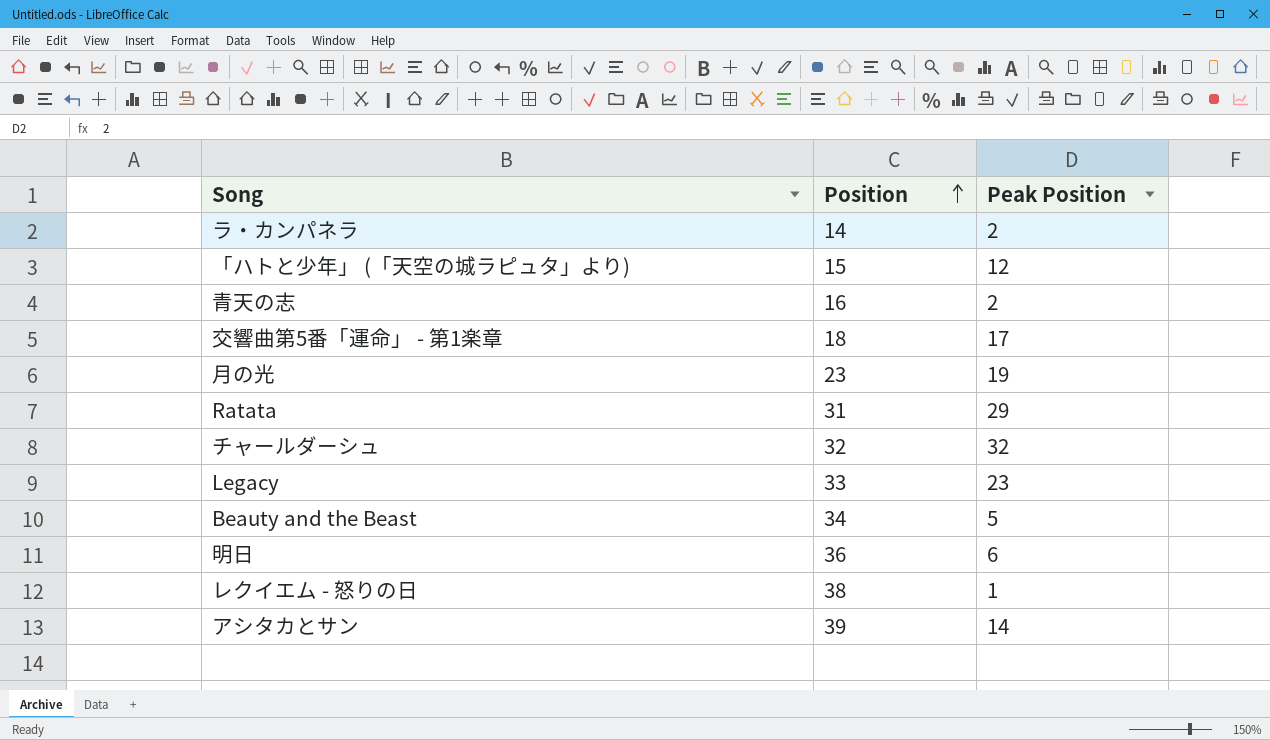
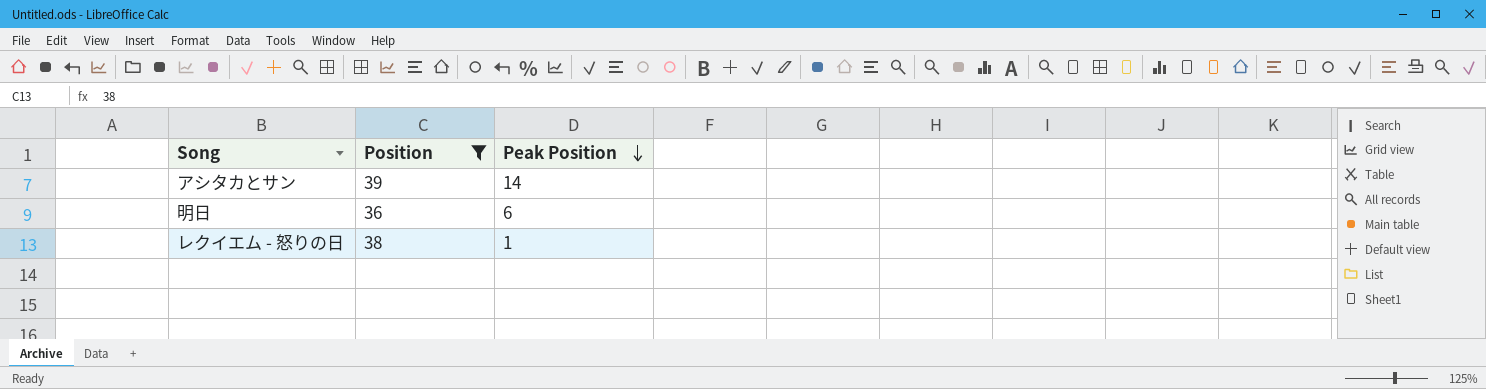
filter: none -> Position >= 36
row order: Position ascending -> Peak Position descending

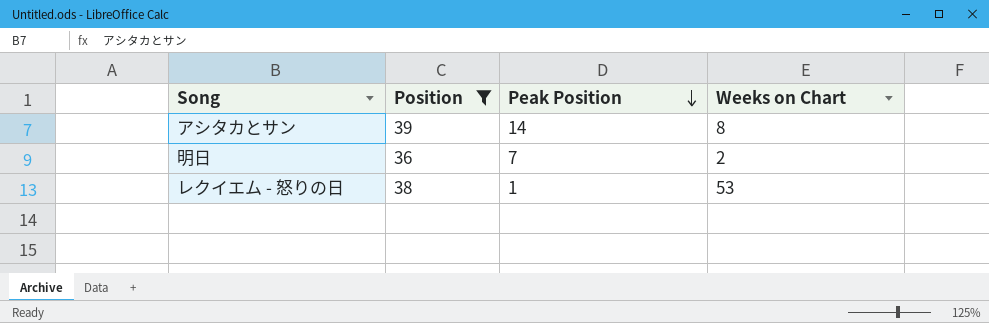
column Weeks on Chart | position: none -> 4
明日 | Peak Position: 6 -> 7

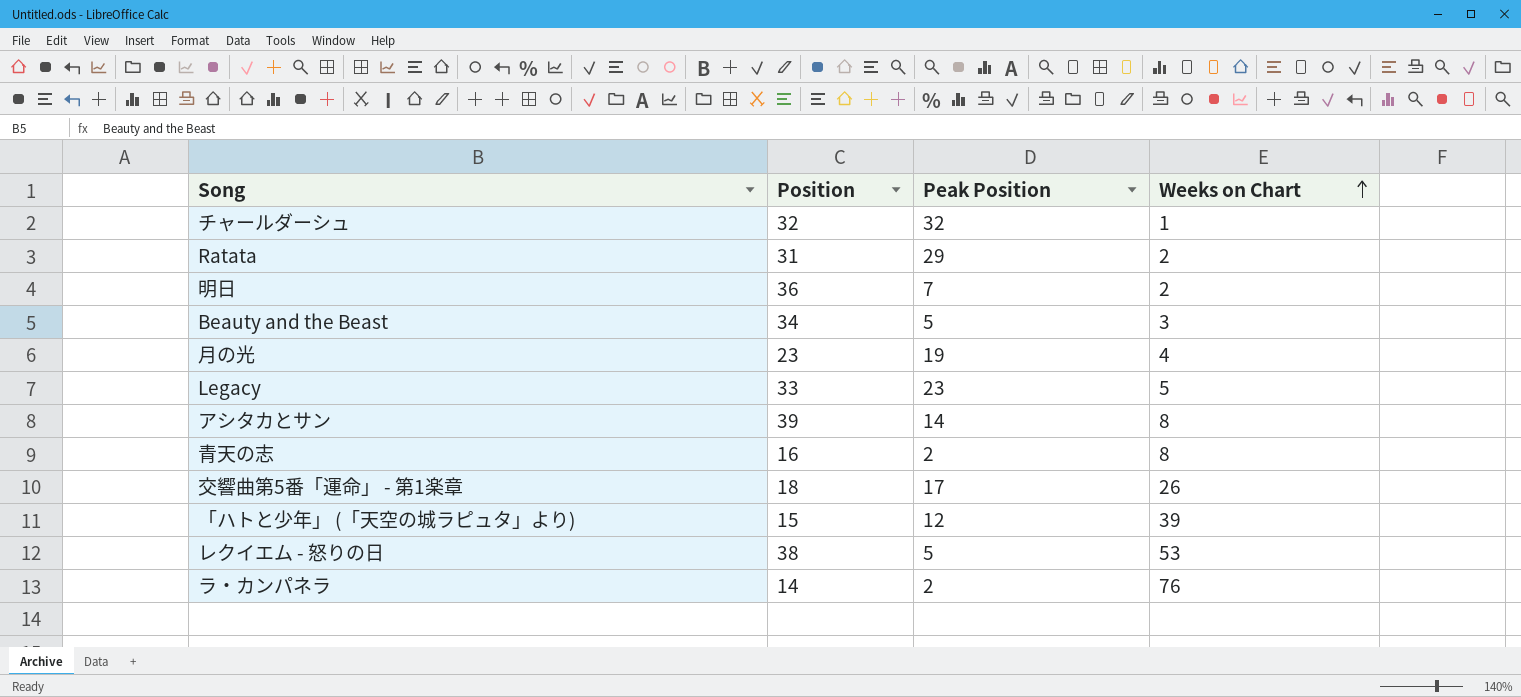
filter: Position >= 36 -> none
row order: Peak Position descending -> Weeks on Chart ascending
レクイエム - 怒りの日 | Peak Position: 1 -> 5

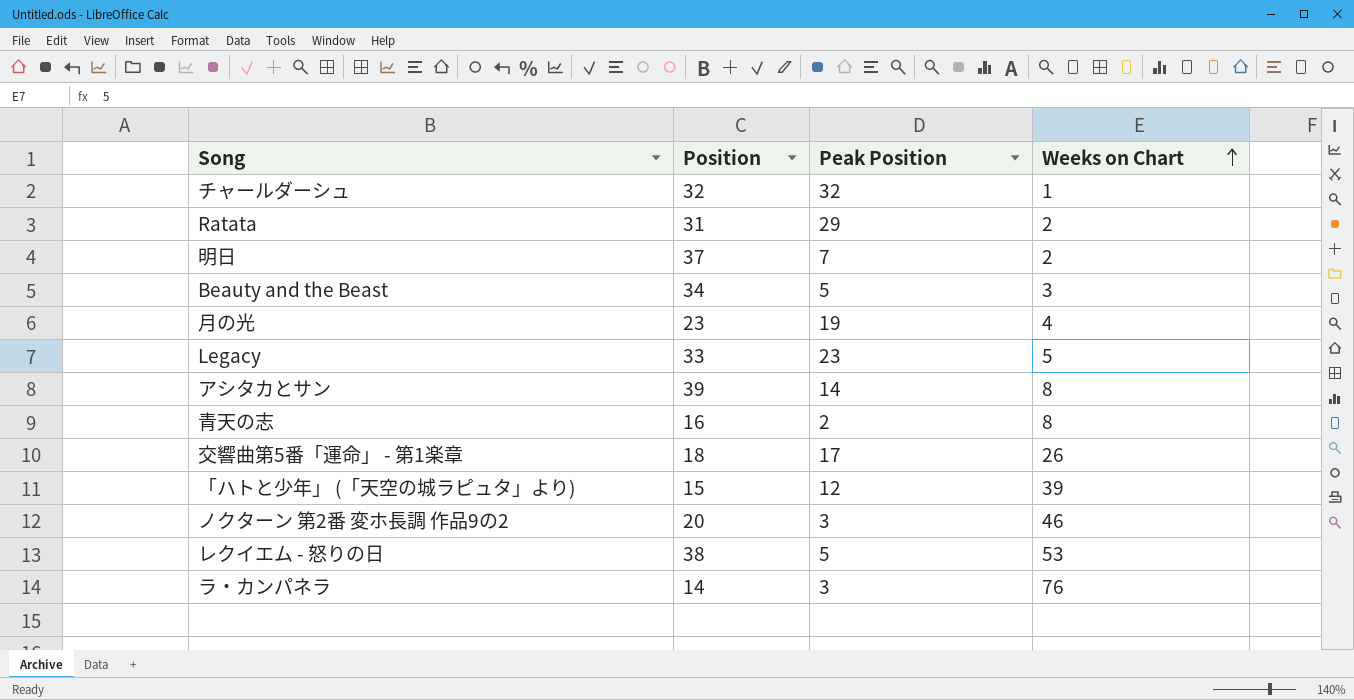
明日 | Position: 36 -> 37
row ノクターン 第2番 変ホ長調 作品9の2: none -> 20 | 3 | 46
ラ・カンパネラ | Peak Position: 2 -> 3

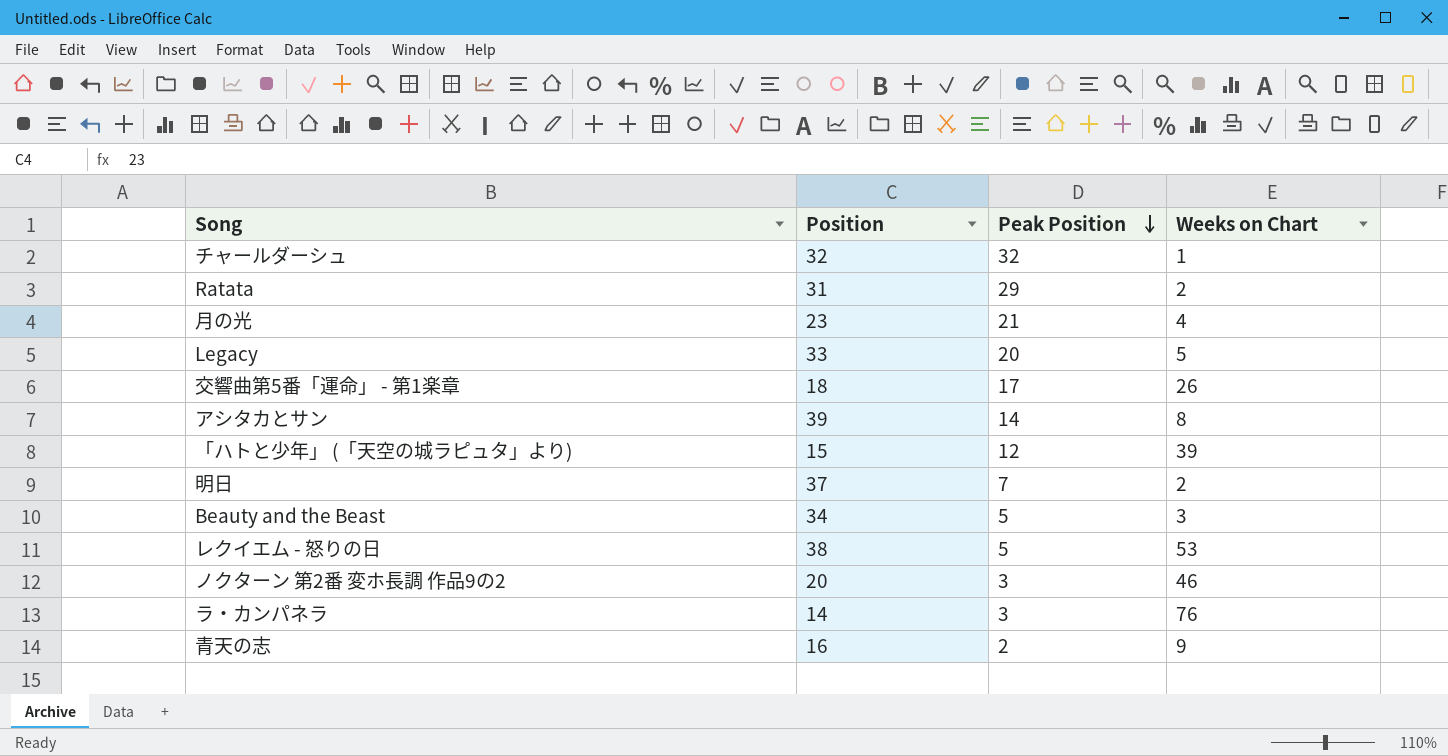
row order: Weeks on Chart ascending -> Peak Position descending
月の光 | Peak Position: 19 -> 21
Legacy | Peak Position: 23 -> 20
青天の志 | Weeks on Chart: 8 -> 9

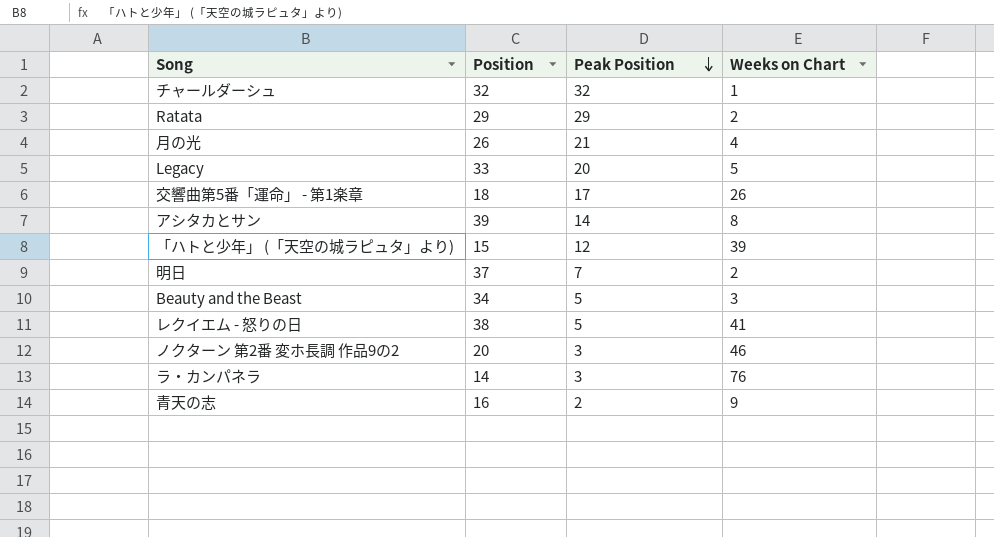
Ratata | Position: 31 -> 29
月の光 | Position: 23 -> 26
レクイエム - 怒りの日 | Weeks on Chart: 53 -> 41

